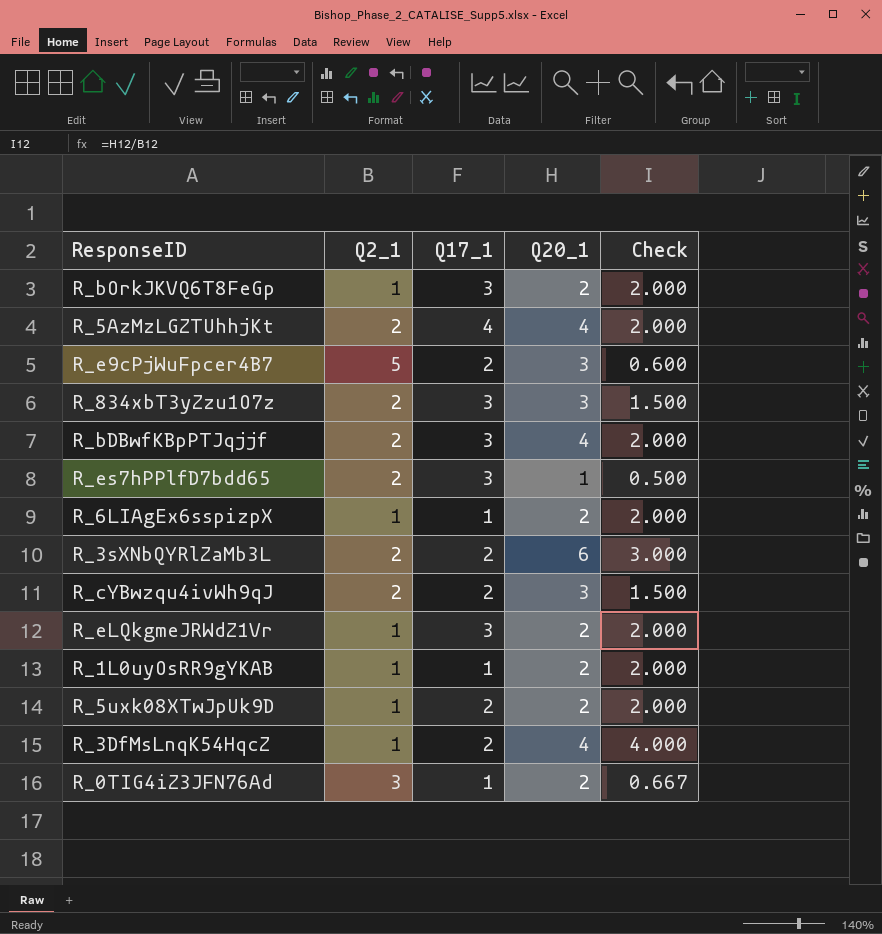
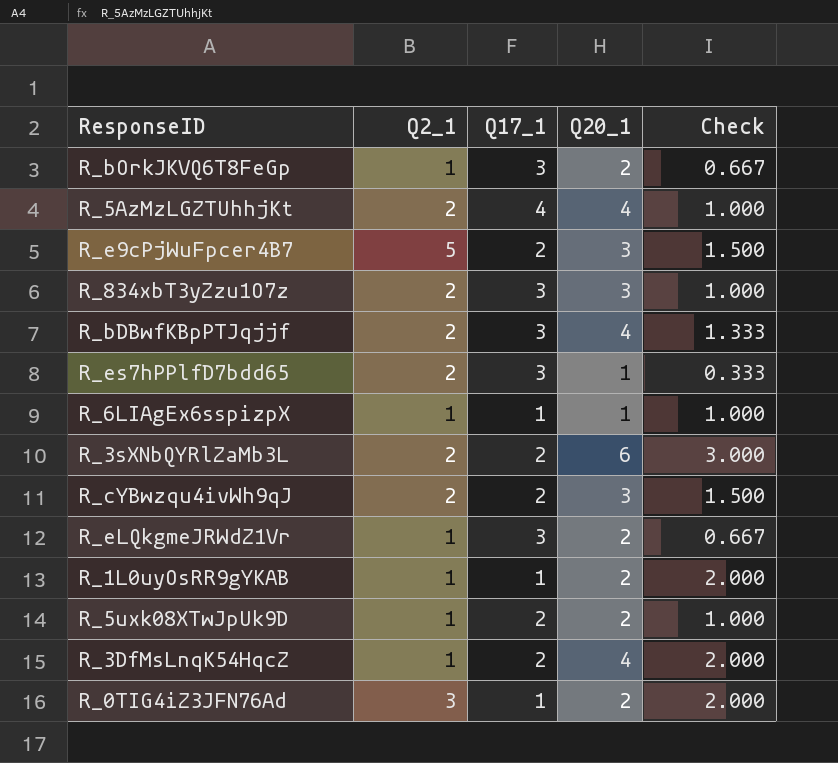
column Check | formula: [Q20_1] / [Q2_1] -> [Q20_1] / [Q17_1]
R_6LIAgEx6sspizpX | Q20_1: 2 -> 1

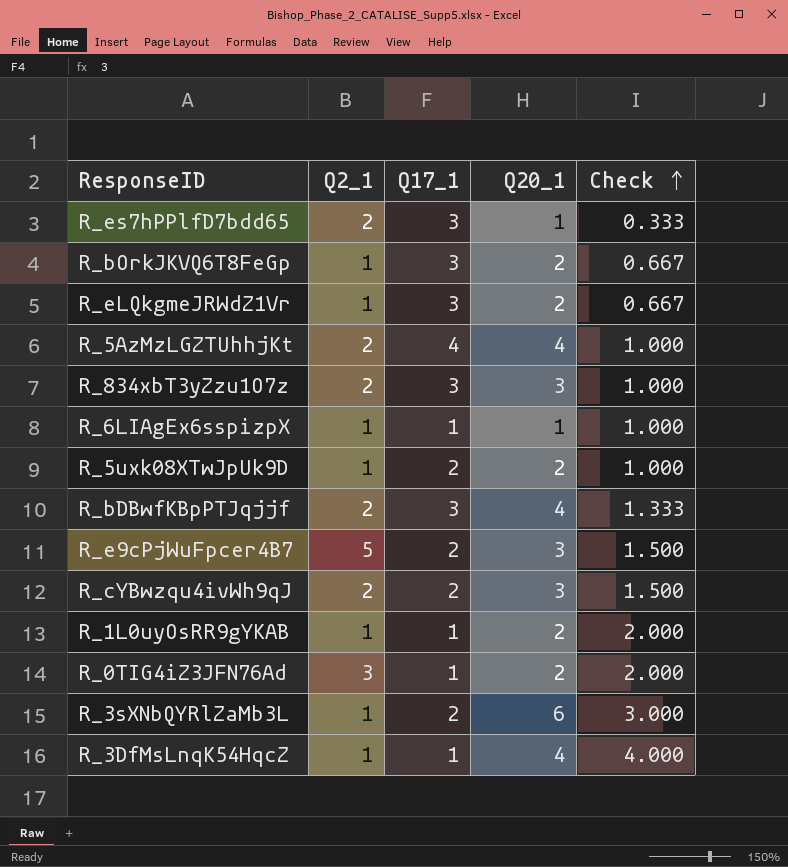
row order: none -> Check ascending
R_3sXNbQYRlZaMb3L | Q2_1: 2 -> 1
R_3DfMsLnqK54HqcZ | Q17_1: 2 -> 1
R_3DfMsLnqK54HqcZ | Check: 2.000 -> 4.000

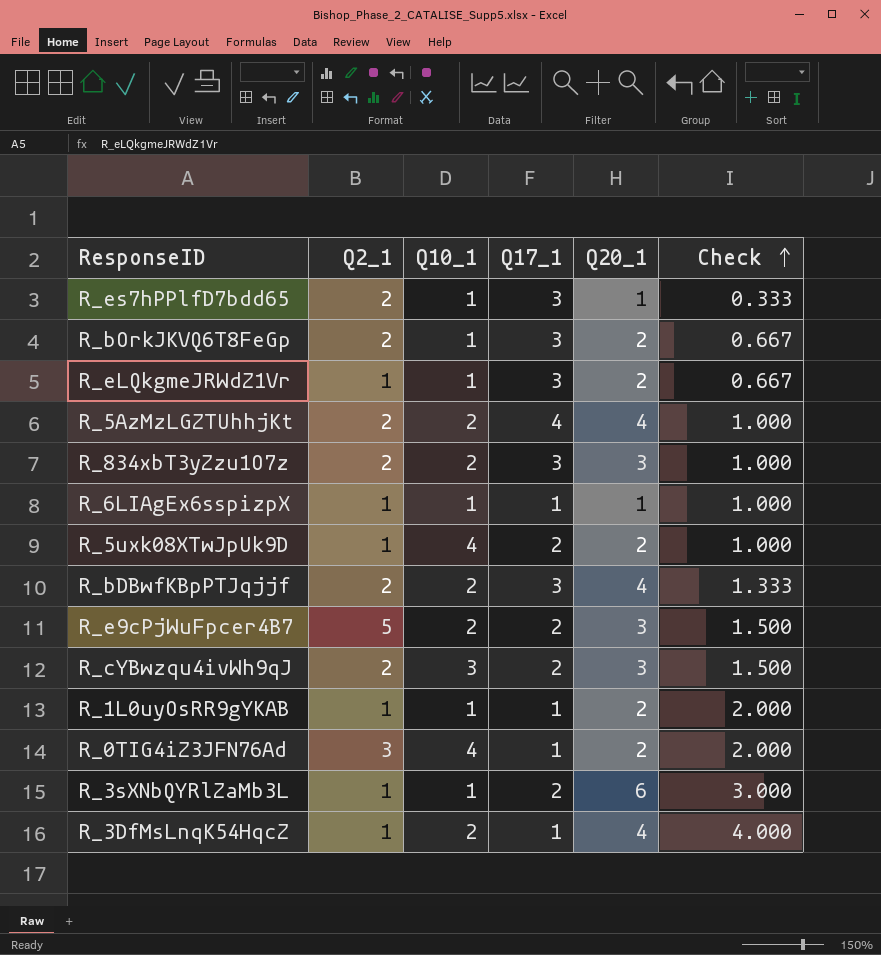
column Q10_1 | position: none -> 3
R_bOrkJKVQ6T8FeGp | Q2_1: 1 -> 2

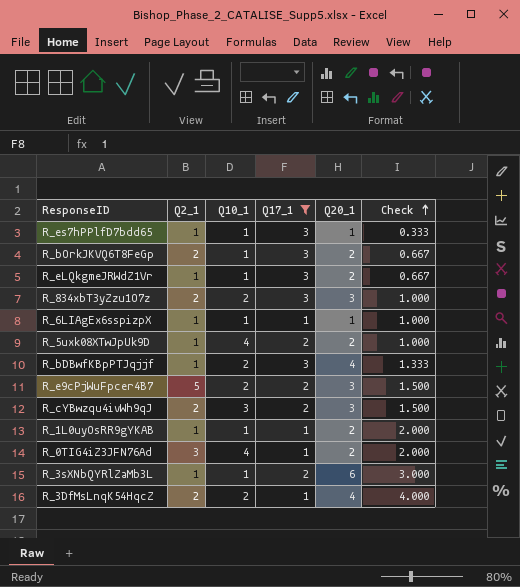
filter: none -> Q17_1 != 4
R_es7hPPlfD7bdd65 | Q2_1: 2 -> 1
R_bDBwfKBpPTJqjjf | Q2_1: 2 -> 1
R_3DfMsLnqK54HqcZ | Q2_1: 1 -> 2

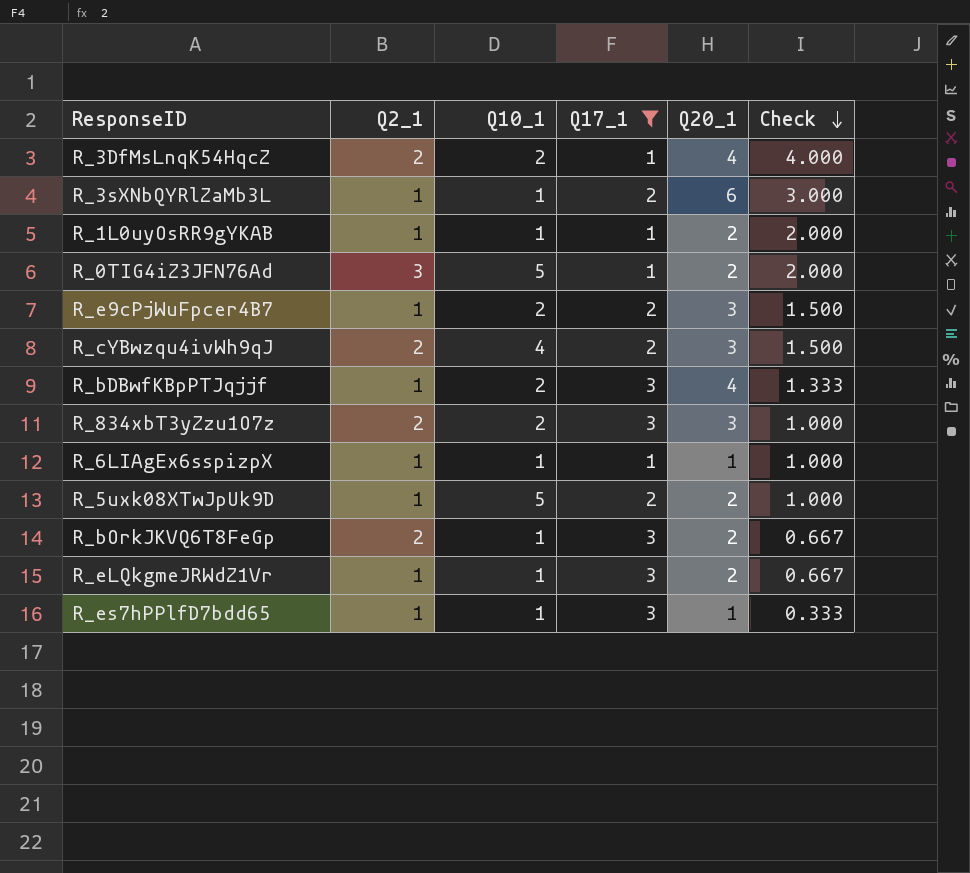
row order: Check ascending -> Check descending
R_0TIG4iZ3JFN76Ad | Q10_1: 4 -> 5
R_e9cPjWuFpcer4B7 | Q2_1: 5 -> 1
R_cYBwzqu4ivWh9qJ | Q10_1: 3 -> 4
R_5uxk08XTwJpUk9D | Q10_1: 4 -> 5

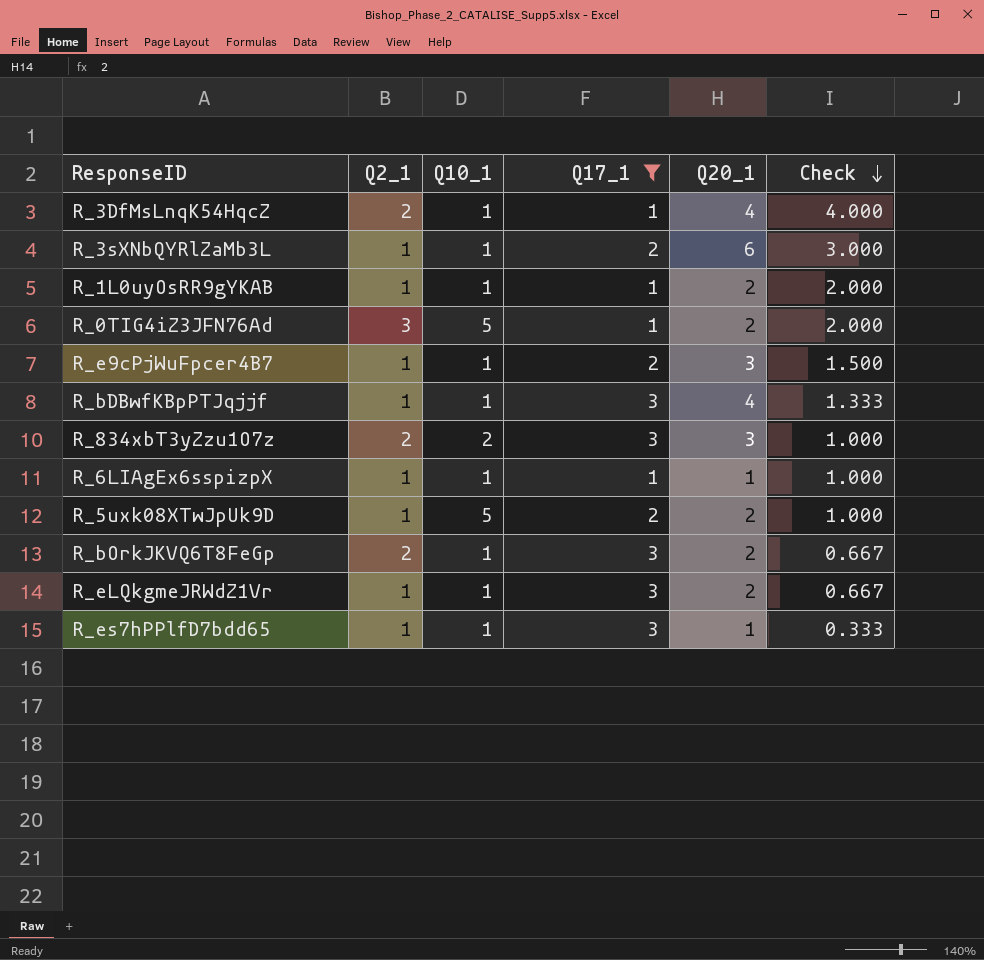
row R_cYBwzqu4ivWh9qJ: 2 | 4 | 2 | 3 | 1.500 -> none
R_3DfMsLnqK54HqcZ | Q10_1: 2 -> 1
R_e9cPjWuFpcer4B7 | Q10_1: 2 -> 1
R_bDBwfKBpPTJqjjf | Q10_1: 2 -> 1

